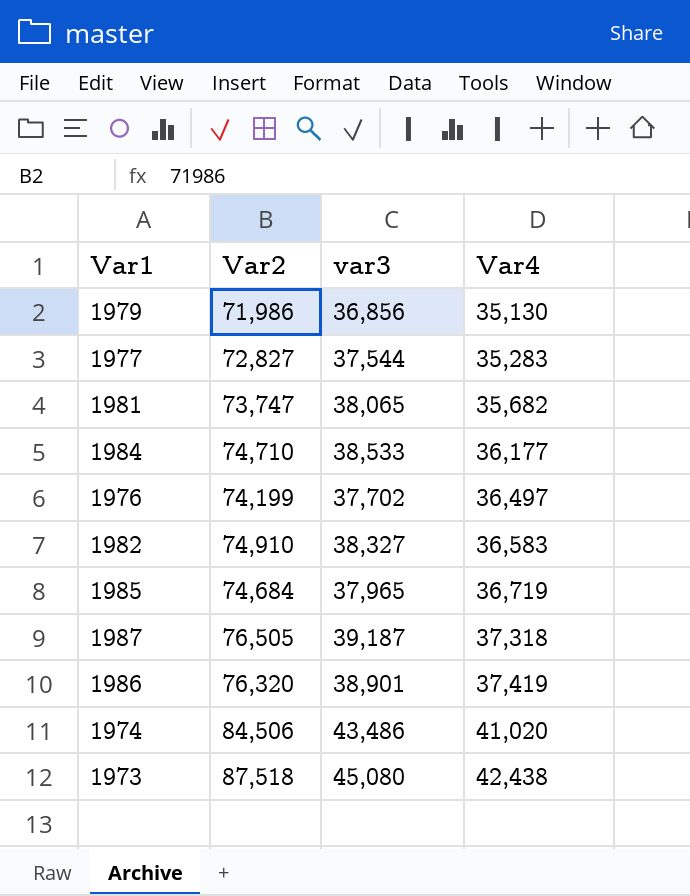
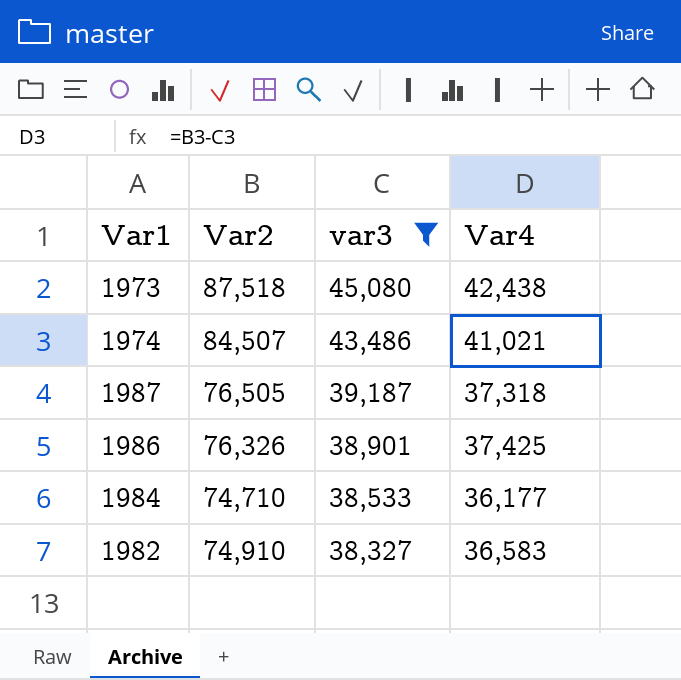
filter: none -> var3 >= 38,327
row order: Var4 ascending -> var3 descending
1974 | Var2: 84,506 -> 84,507
1974 | Var4: 41,020 -> 41,021
1986 | Var2: 76,320 -> 76,326
1986 | Var4: 37,419 -> 37,425

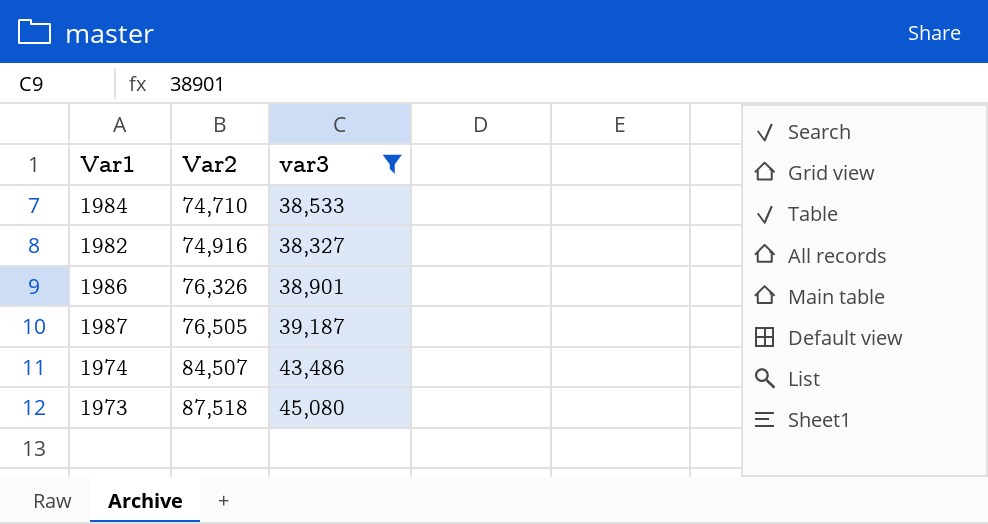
row order: var3 descending -> Var2 ascending
column Var4 | formula: [Var2] - [var3] -> none
1982 | Var2: 74,910 -> 74,916

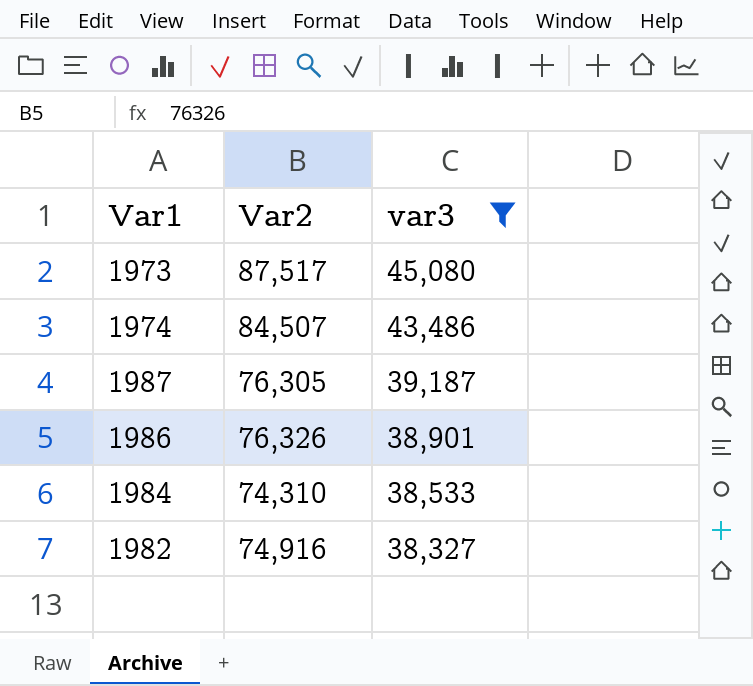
row order: Var2 ascending -> var3 descending
1973 | Var2: 87,518 -> 87,517
1987 | Var2: 76,505 -> 76,305
1984 | Var2: 74,710 -> 74,310

